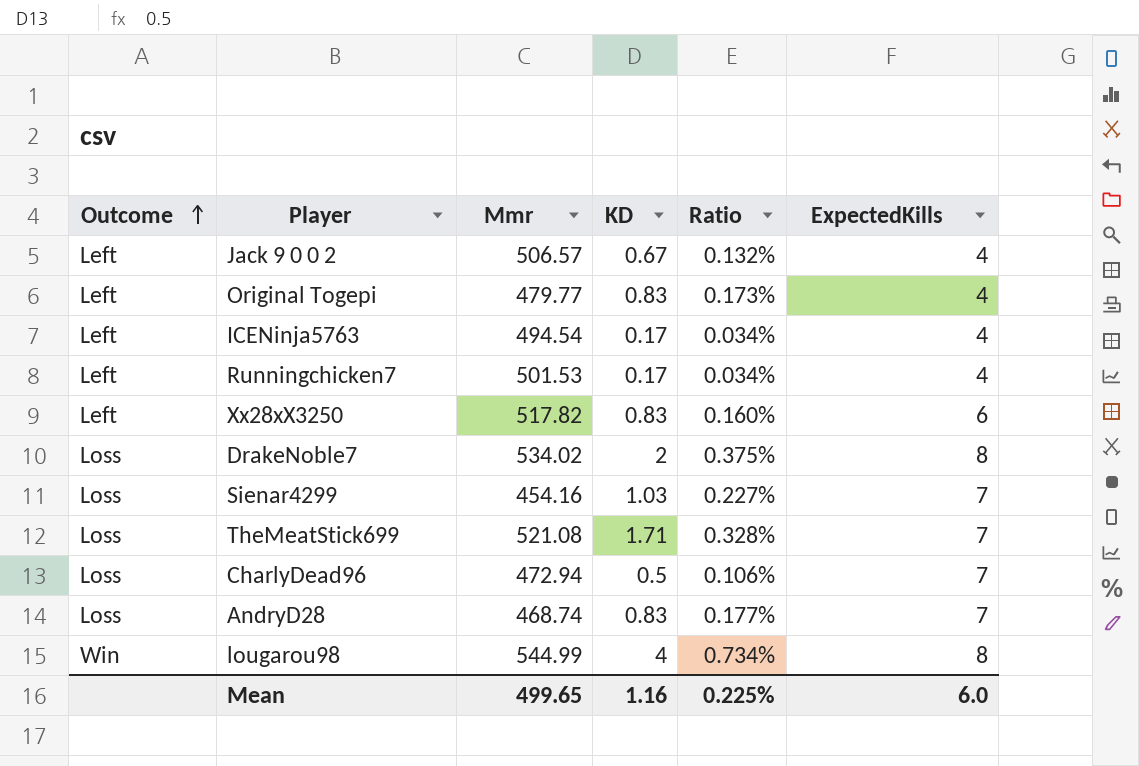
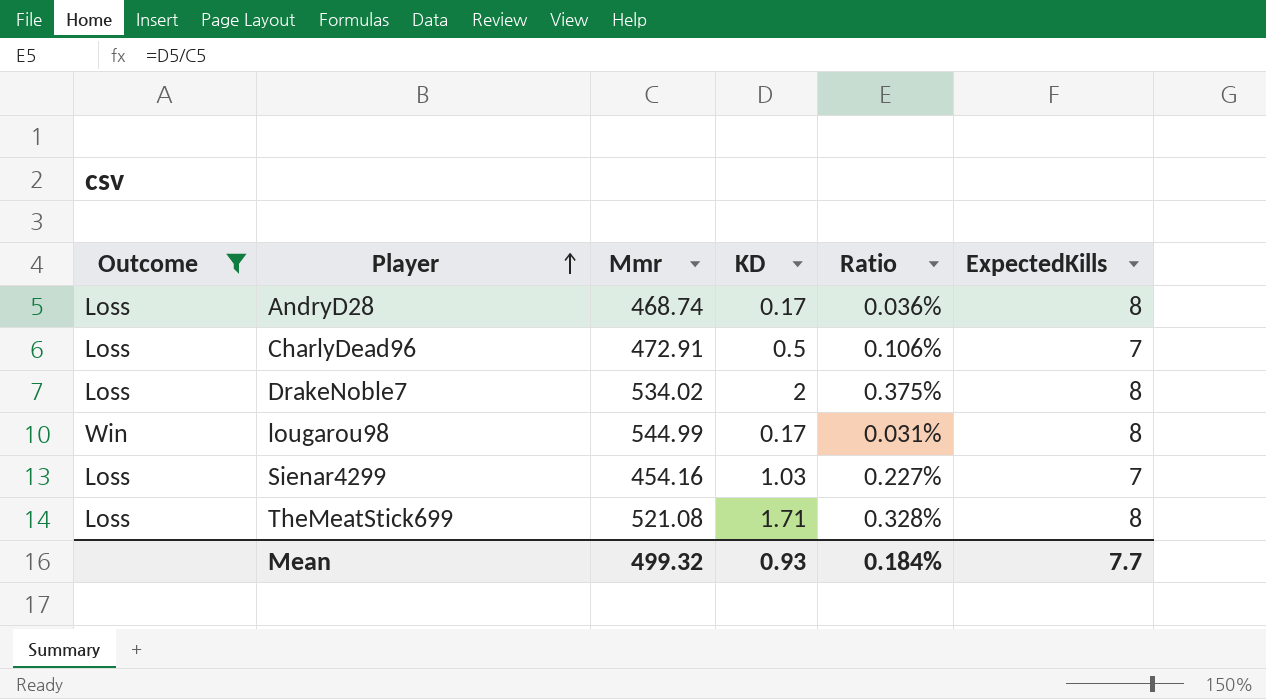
filter: none -> Outcome != Left
row order: Outcome ascending -> Player ascending
AndryD28 | KD: 0.83 -> 0.17
AndryD28 | Ratio: 0.177% -> 0.036%
AndryD28 | ExpectedKills: 7 -> 8
CharlyDead96 | Mmr: 472.94 -> 472.91
lougarou98 | KD: 4 -> 0.17
lougarou98 | Ratio: 0.734% -> 0.031%
TheMeatStick699 | ExpectedKills: 7 -> 8
Mean | Mmr: 499.65 -> 499.32
Mean | KD: 1.16 -> 0.93
Mean | Ratio: 0.225% -> 0.184%
Mean | ExpectedKills: 6.0 -> 7.7

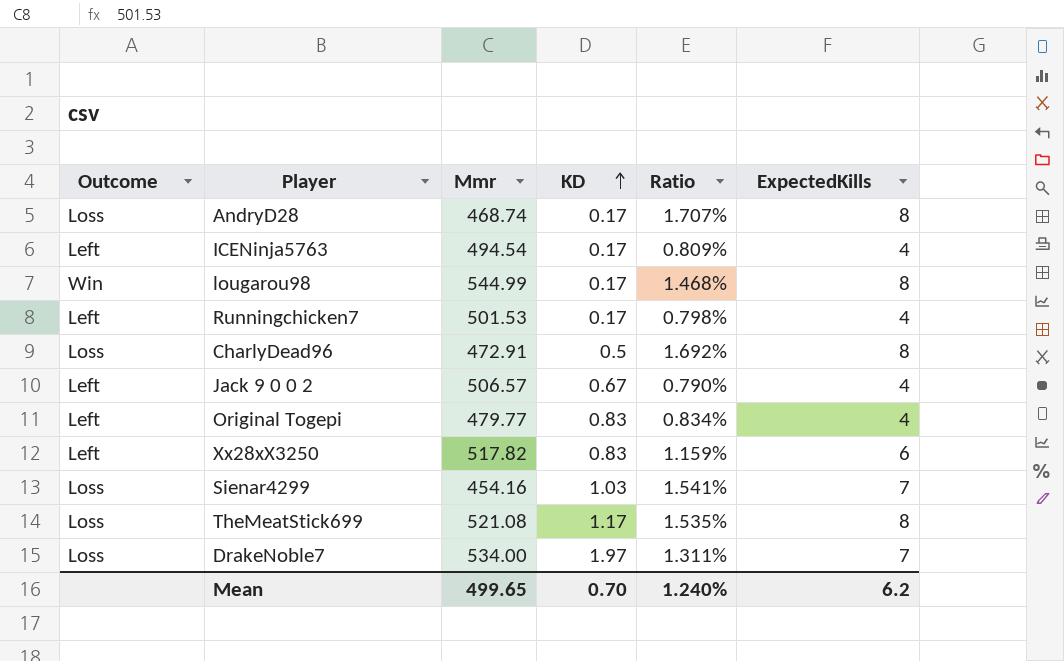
filter: Outcome != Left -> none
row order: Player ascending -> KD ascending
column Ratio | formula: [KD] / [Mmr] -> [ExpectedKills] / [Mmr]
CharlyDead96 | ExpectedKills: 7 -> 8
TheMeatStick699 | KD: 1.71 -> 1.17
DrakeNoble7 | Mmr: 534.02 -> 534.00
DrakeNoble7 | KD: 2 -> 1.97
DrakeNoble7 | ExpectedKills: 8 -> 7
Mean | Mmr: 499.32 -> 499.65
Mean | KD: 0.93 -> 0.70
Mean | Ratio: 0.184% -> 1.240%
Mean | ExpectedKills: 7.7 -> 6.2

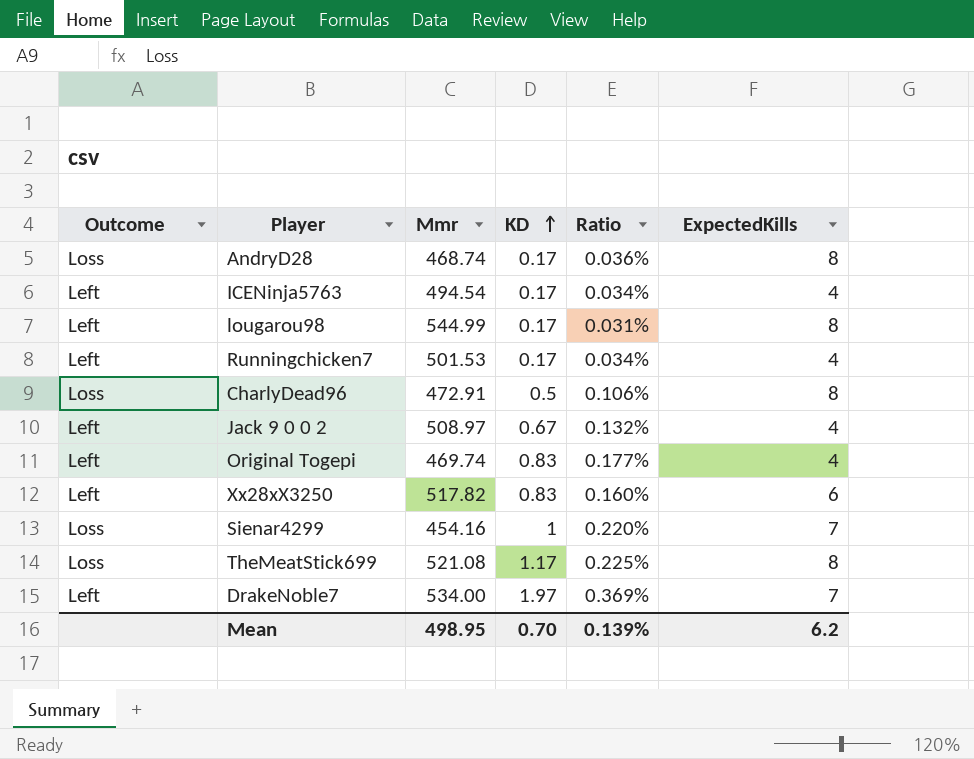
column Ratio | formula: [ExpectedKills] / [Mmr] -> [KD] / [Mmr]
lougarou98 | Outcome: Win -> Left
Jack 9 0 0 2 | Mmr: 506.57 -> 508.97
Original Togepi | Mmr: 479.77 -> 469.74
Sienar4299 | KD: 1.03 -> 1
DrakeNoble7 | Outcome: Loss -> Left
Mean | Mmr: 499.65 -> 498.95
Mean | Ratio: 1.240% -> 0.139%

